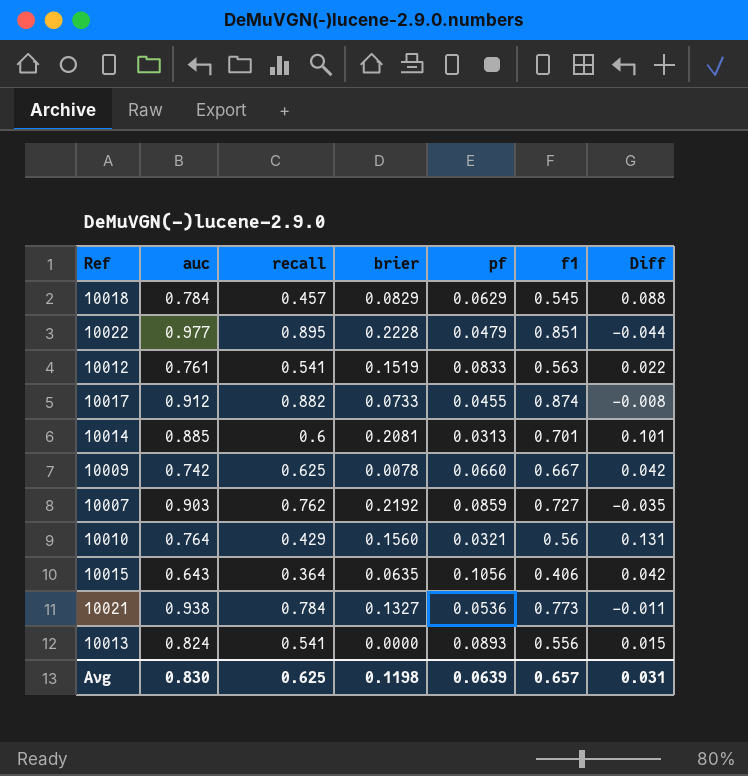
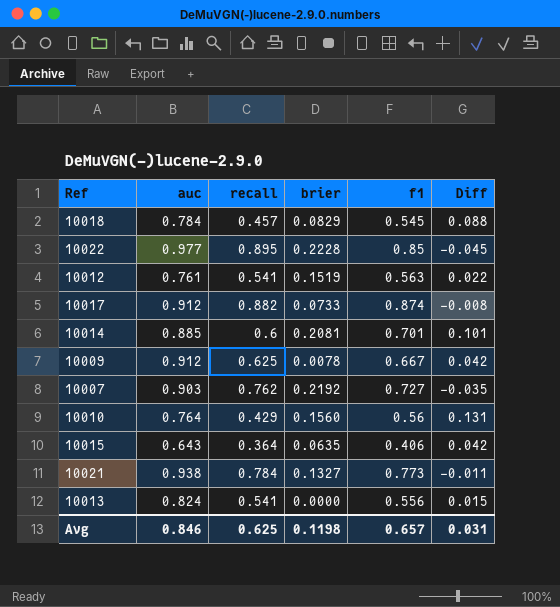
column pf | position: 5 -> none
10022 | f1: 0.851 -> 0.85
10022 | Diff: -0.044 -> -0.045
10009 | auc: 0.742 -> 0.912
Avg | auc: 0.830 -> 0.846

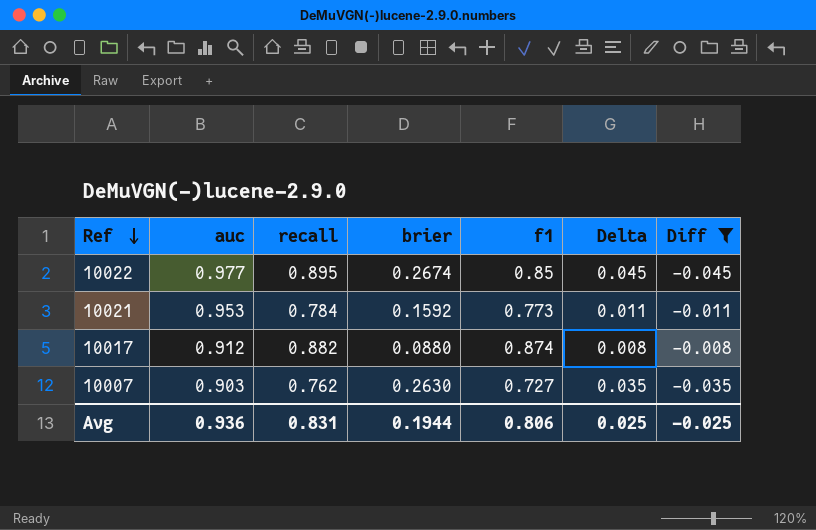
filter: none -> Diff <= -0.008
row order: none -> Ref descending
column Delta | formula: none -> [recall] - [f1]
10022 | brier: 0.2228 -> 0.2674
10021 | auc: 0.938 -> 0.953
10021 | brier: 0.1327 -> 0.1592
10017 | brier: 0.0733 -> 0.0880
10007 | brier: 0.2192 -> 0.2630
Avg | auc: 0.846 -> 0.936
Avg | recall: 0.625 -> 0.831
Avg | brier: 0.1198 -> 0.1944
Avg | f1: 0.657 -> 0.806
Avg | Diff: 0.031 -> -0.025

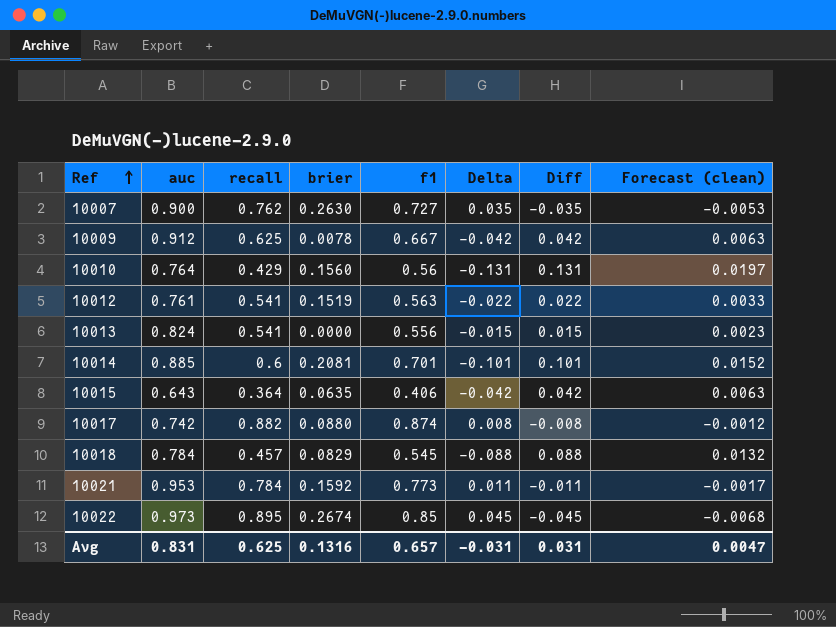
filter: Diff <= -0.008 -> none
row order: Ref descending -> Ref ascending
column Forecast (clean) | formula: none -> [Diff] * 0.15
10007 | auc: 0.903 -> 0.900
10017 | auc: 0.912 -> 0.742
10022 | auc: 0.977 -> 0.973
Avg | auc: 0.936 -> 0.831
Avg | recall: 0.831 -> 0.625
Avg | brier: 0.1944 -> 0.1316
Avg | f1: 0.806 -> 0.657
Avg | Delta: 0.025 -> -0.031
Avg | Diff: -0.025 -> 0.031

